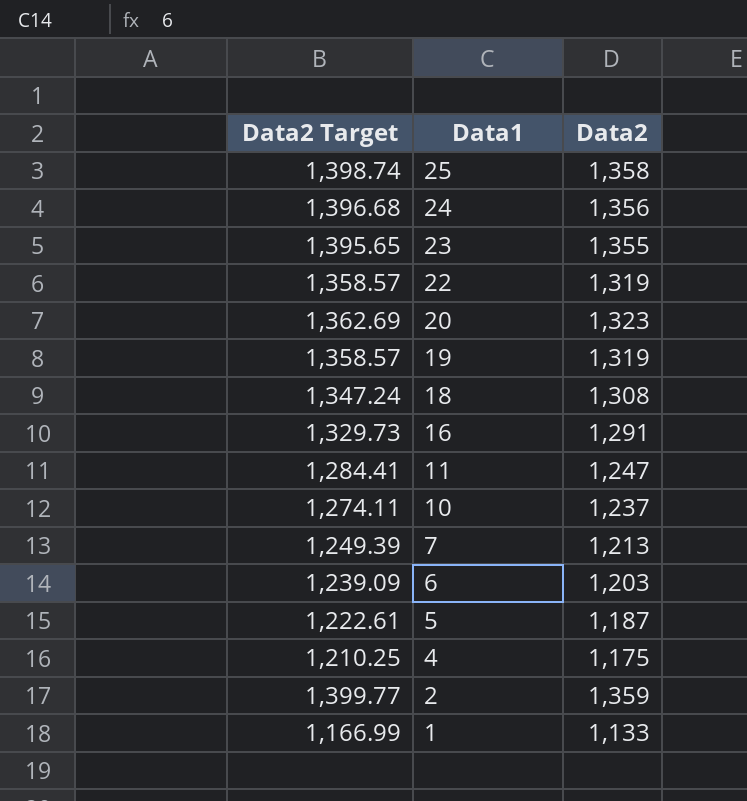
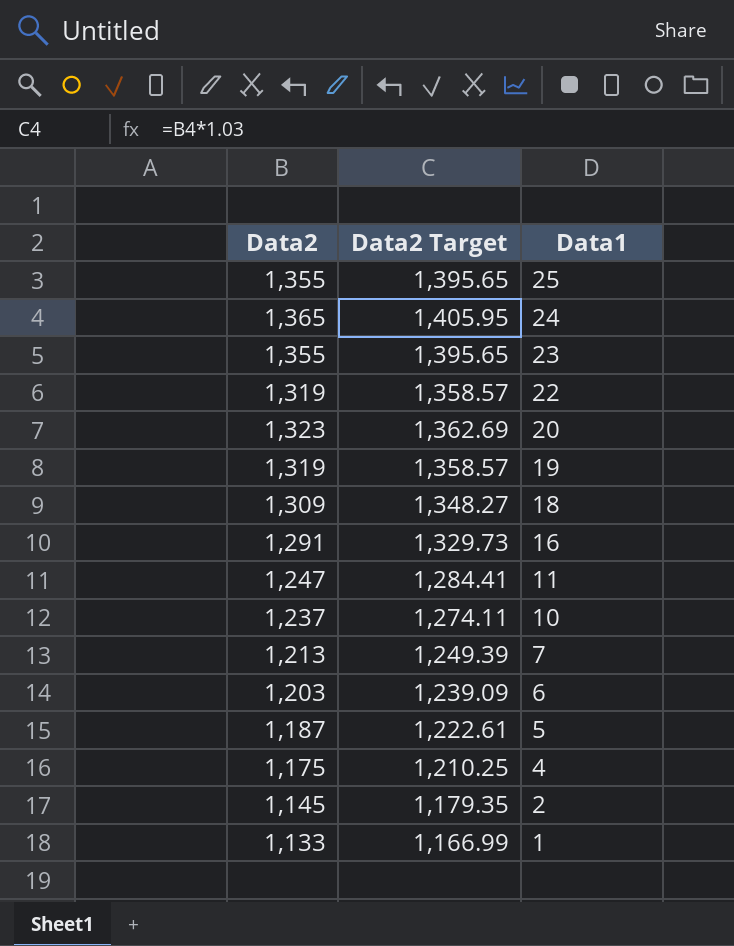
column Data2 | position: 3 -> 1
25 | Data2: 1,358 -> 1,355
25 | Data2 Target: 1,398.74 -> 1,395.65
24 | Data2: 1,356 -> 1,365
24 | Data2 Target: 1,396.68 -> 1,405.95
18 | Data2: 1,308 -> 1,309
18 | Data2 Target: 1,347.24 -> 1,348.27
2 | Data2: 1,359 -> 1,145
2 | Data2 Target: 1,399.77 -> 1,179.35

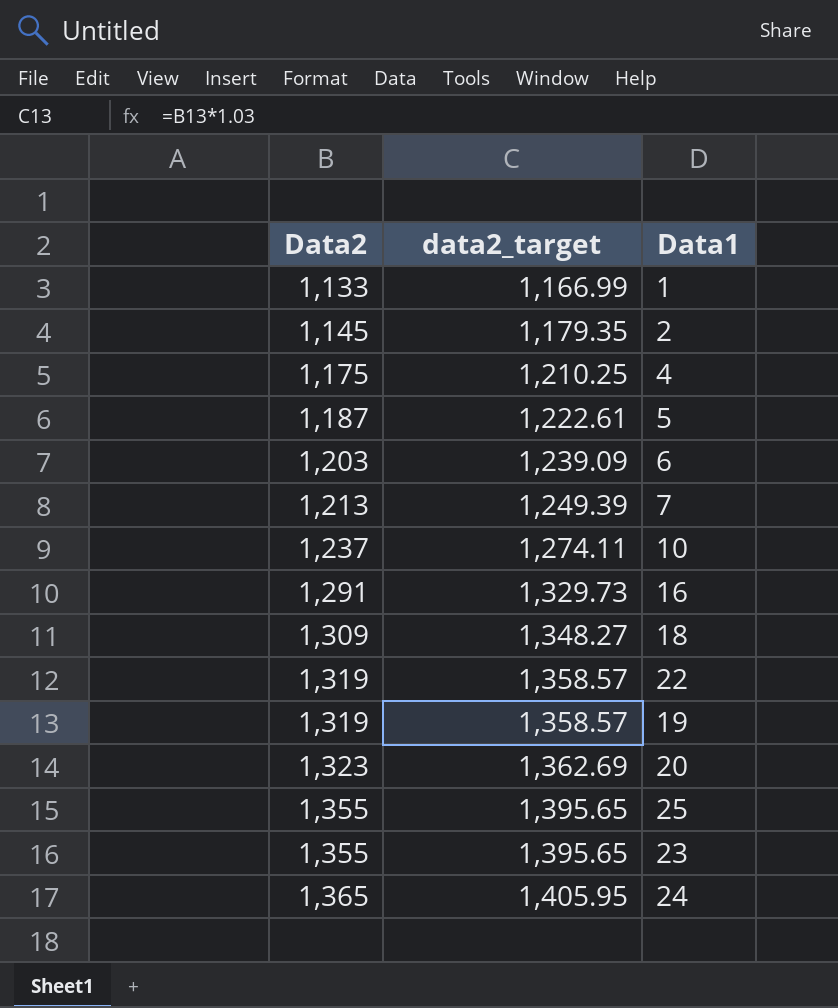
row order: Data1 descending -> Data2 ascending
column name: Data2 Target -> data2_target
row 11: 1,247 | 1,284.41 -> none

